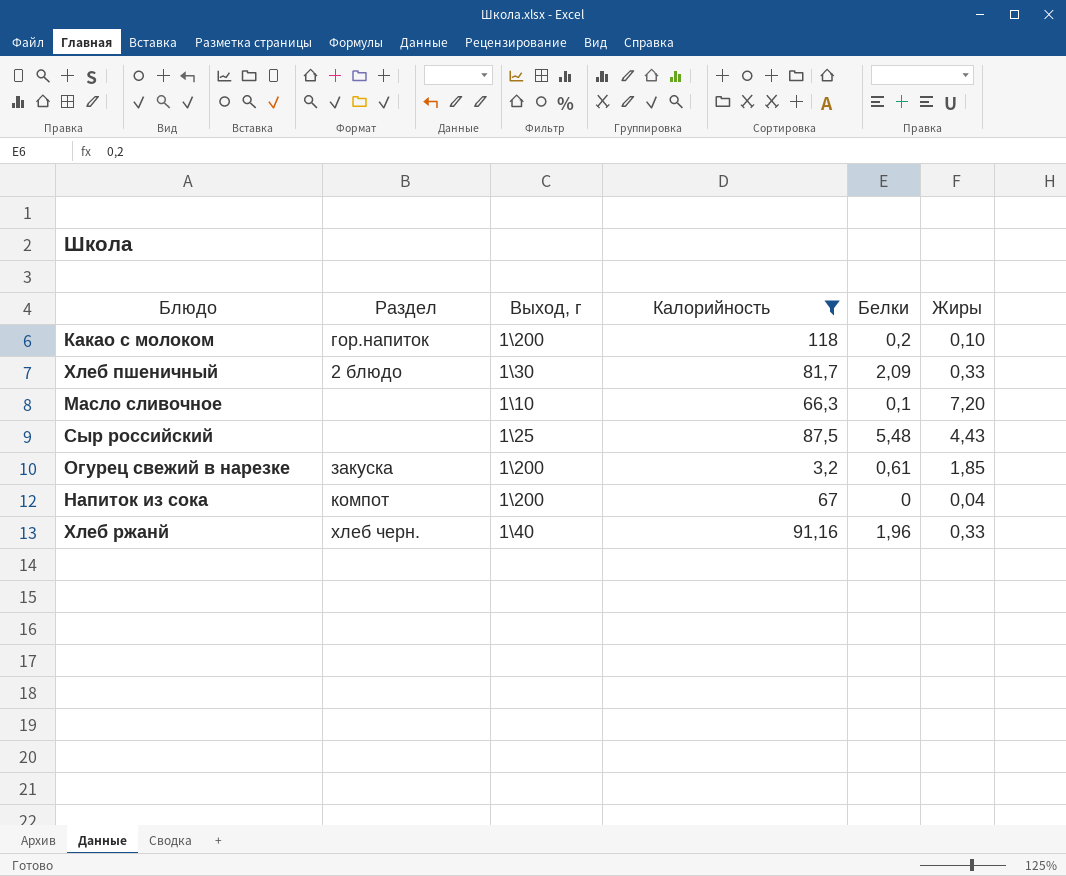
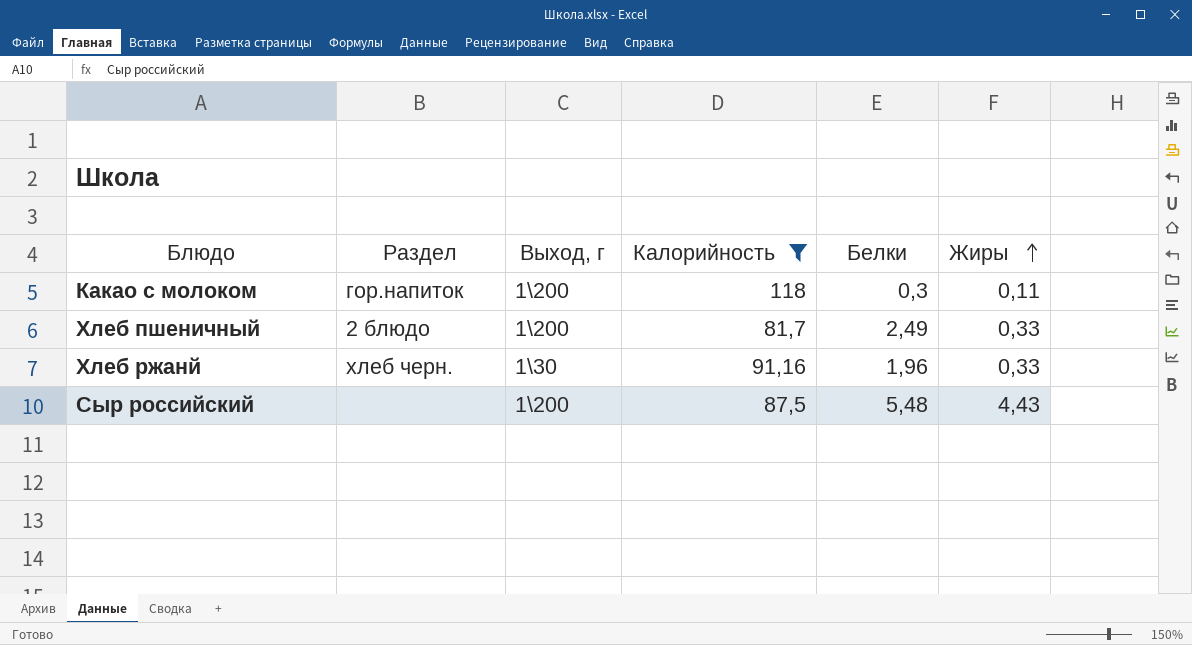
row order: none -> Жиры ascending
row Масло сливочное: none | 1\10 | 66,3 | 0,1 | 7,20 -> none
row Огурец свежий в нарезке: закуска | 1\200 | 3,2 | 0,61 | 1,85 -> none
row Напиток из сока: компот | 1\200 | 67 | 0 | 0,04 -> none
Какао с молоком | Белки: 0,2 -> 0,3
Какао с молоком | Жиры: 0,10 -> 0,11
Хлеб пшеничный | Выход, г: 1\30 -> 1\200
Хлеб пшеничный | Белки: 2,09 -> 2,49
Хлеб ржанй | Выход, г: 1\40 -> 1\30
Сыр российский | Выход, г: 1\25 -> 1\200

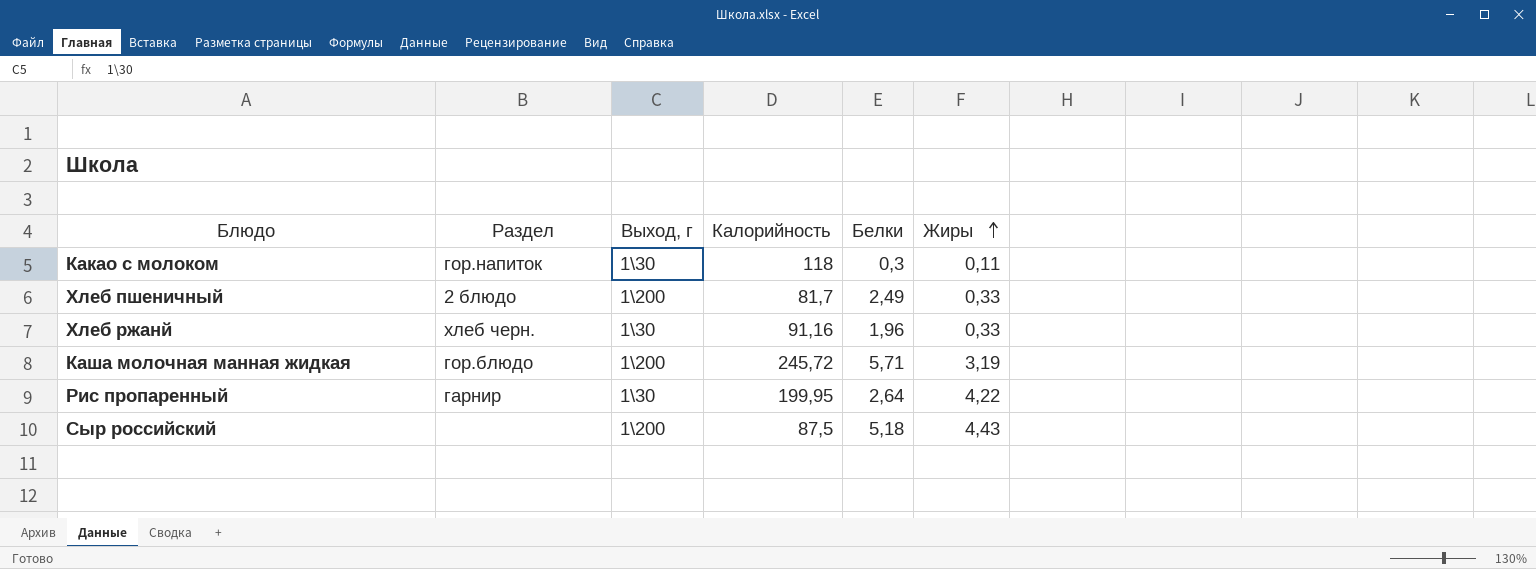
filter: Калорийность <= 118 -> none
Какао с молоком | Выход, г: 1\200 -> 1\30
Сыр российский | Белки: 5,48 -> 5,18

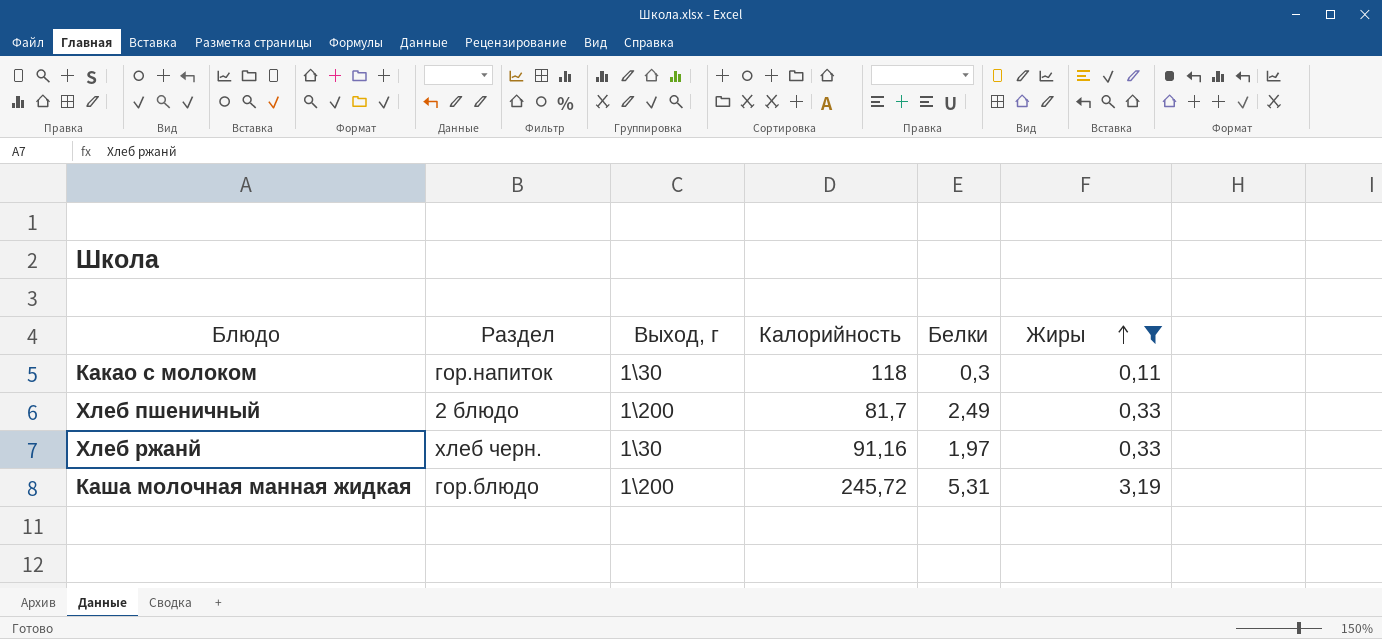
filter: none -> Жиры <= 3,19
Хлеб ржанй | Белки: 1,96 -> 1,97
Каша молочная манная жидкая | Белки: 5,71 -> 5,31

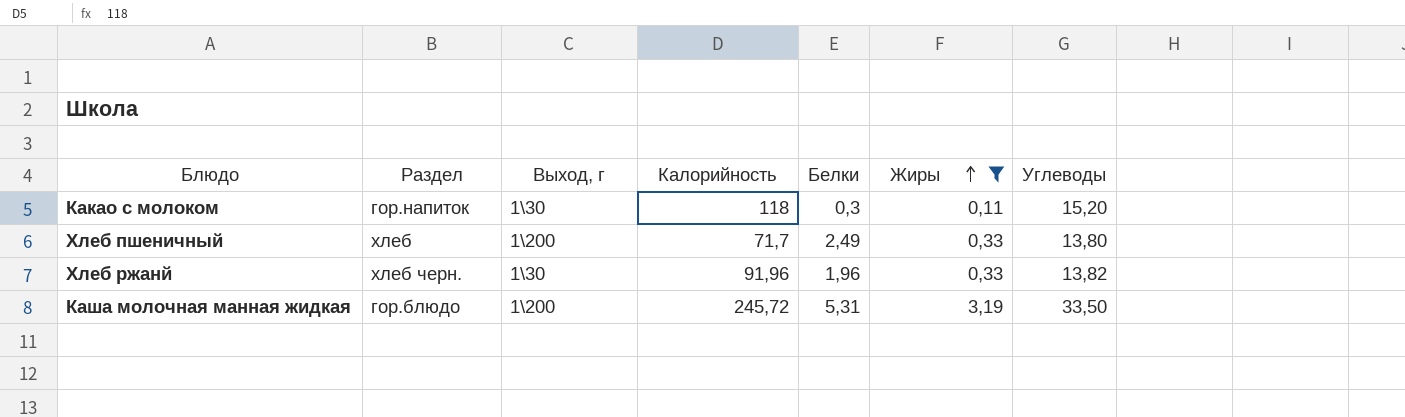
column Углеводы | position: none -> 7
Хлеб пшеничный | Раздел: 2 блюдо -> хлеб
Хлеб пшеничный | Калорийность: 81,7 -> 71,7
Хлеб ржанй | Калорийность: 91,16 -> 91,96
Хлеб ржанй | Белки: 1,97 -> 1,96

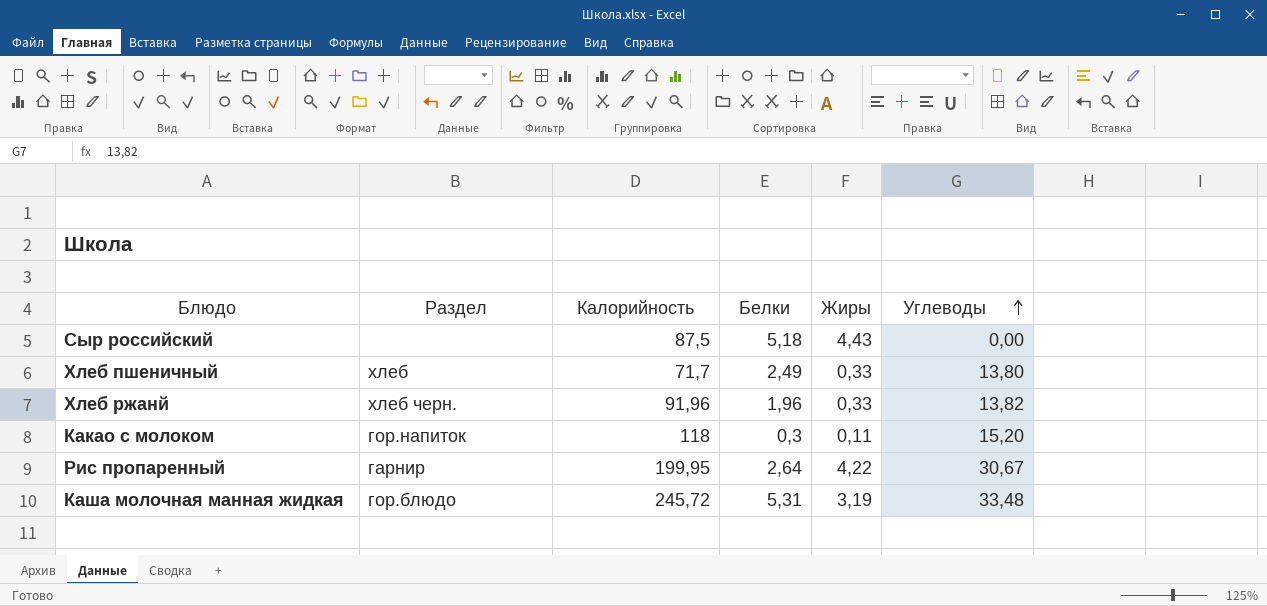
filter: Жиры <= 3,19 -> none
row order: Жиры ascending -> Углеводы ascending
column Выход, г | position: 3 -> none
Каша молочная манная жидкая | Углеводы: 33,50 -> 33,48

